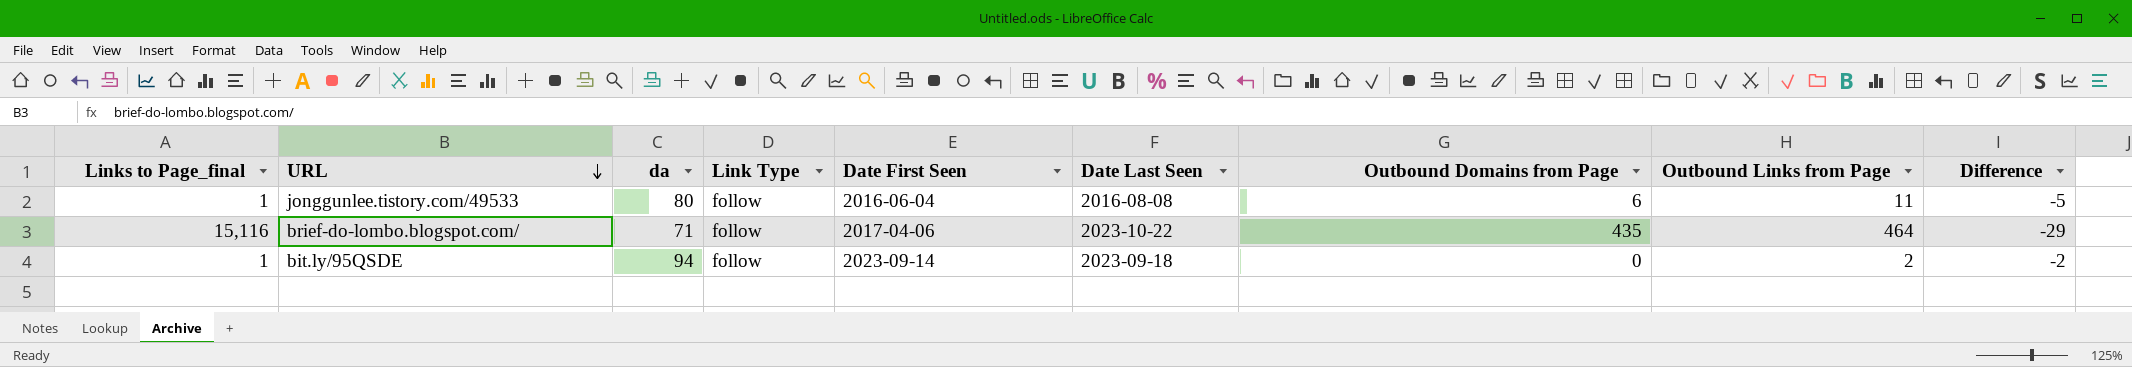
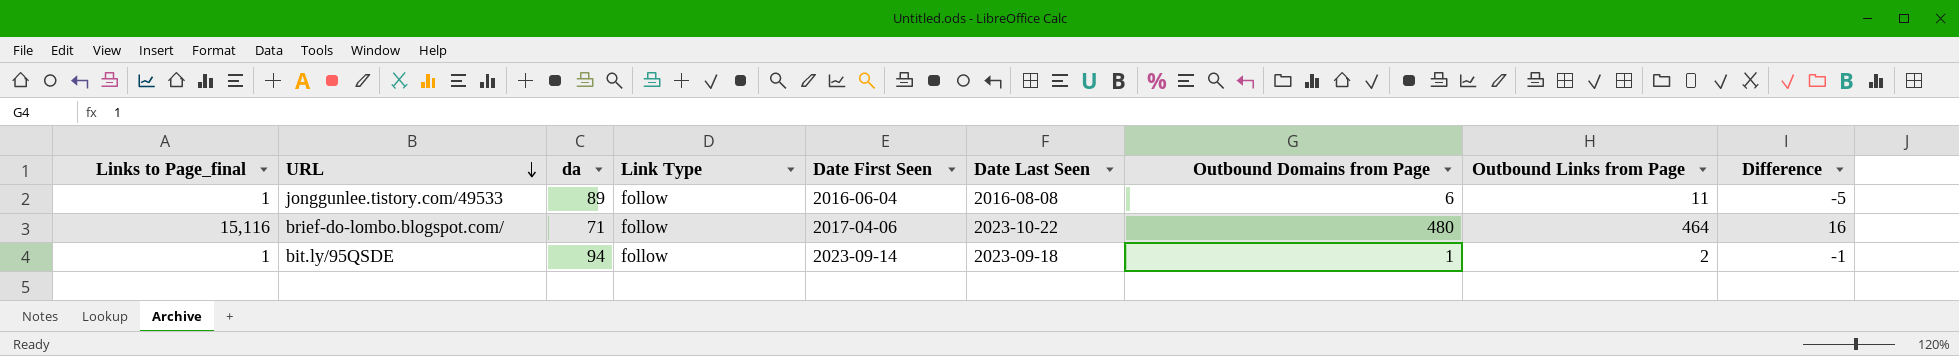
jonggunlee.tistory.com/49533 | da: 80 -> 89
brief-do-lombo.blogspot.com/ | Outbound Domains from Page: 435 -> 480
brief-do-lombo.blogspot.com/ | Difference: -29 -> 16
bit.ly/95QSDE | Outbound Domains from Page: 0 -> 1
bit.ly/95QSDE | Difference: -2 -> -1

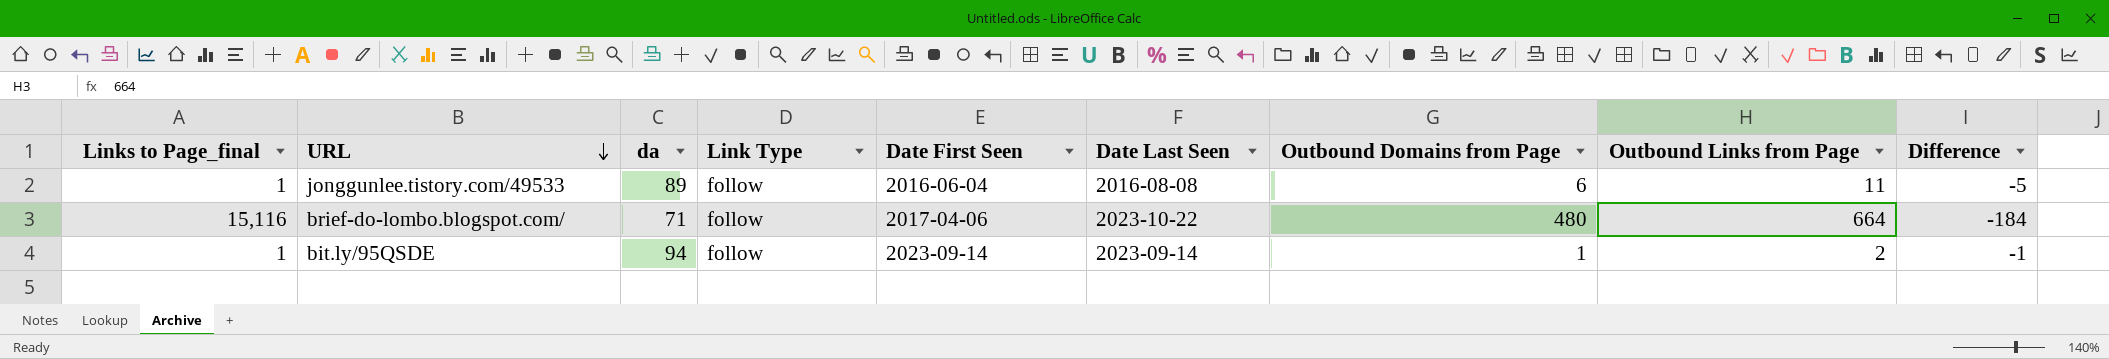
brief-do-lombo.blogspot.com/ | Outbound Links from Page: 464 -> 664
brief-do-lombo.blogspot.com/ | Difference: 16 -> -184
bit.ly/95QSDE | Date Last Seen: 2023-09-18 -> 2023-09-14

